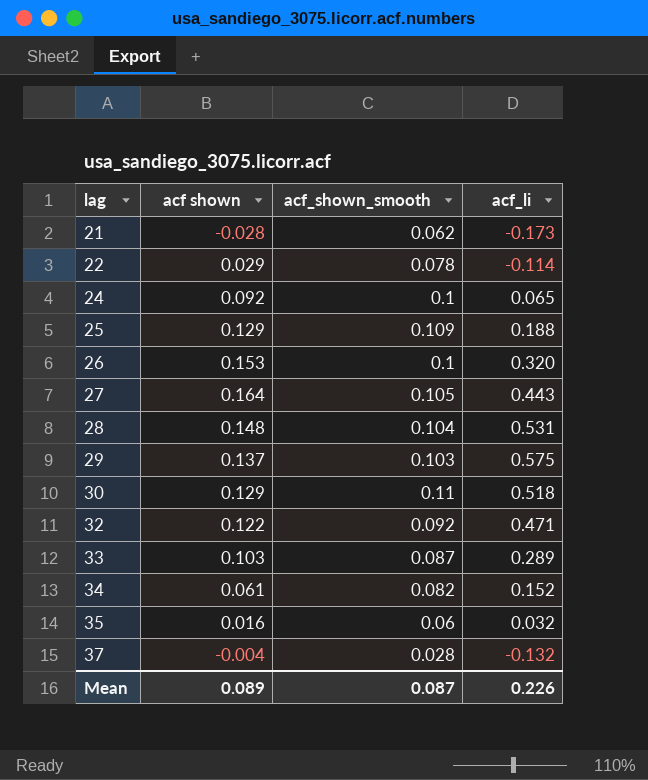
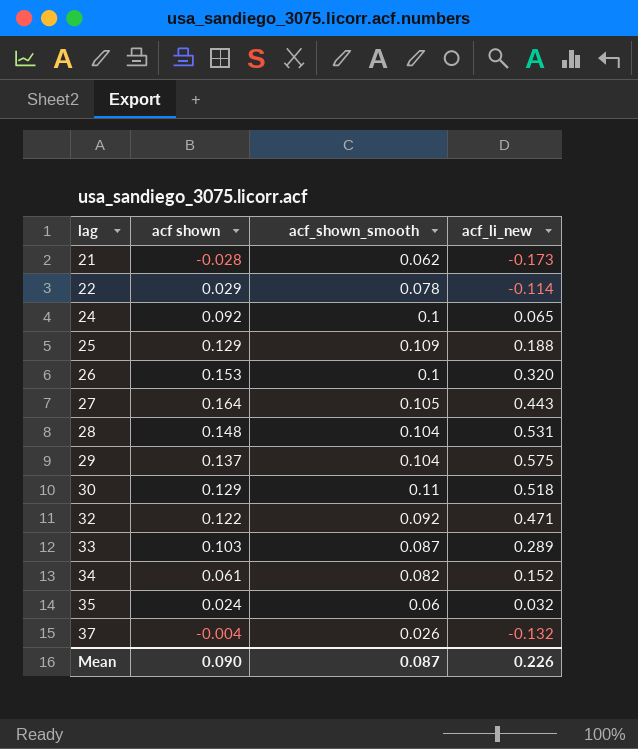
column name: acf_li -> acf_li_new
29 | acf_shown_smooth: 0.103 -> 0.104
35 | acf shown: 0.016 -> 0.024
37 | acf_shown_smooth: 0.028 -> 0.026
Mean | acf shown: 0.089 -> 0.090

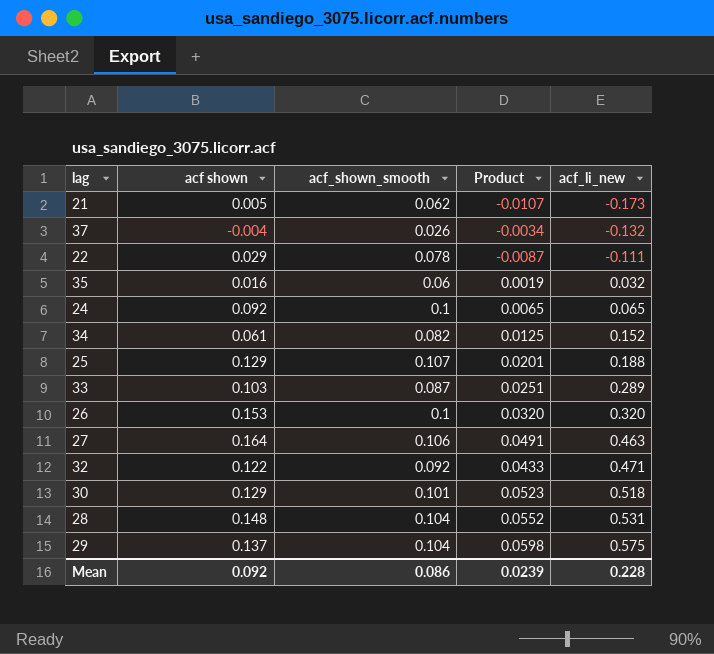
row order: lag ascending -> acf_li_new ascending
column Product | formula: none -> [acf_shown_smooth] * [acf_li_new]
21 | acf shown: -0.028 -> 0.005
22 | acf_li_new: -0.114 -> -0.111
35 | acf shown: 0.024 -> 0.016
25 | acf_shown_smooth: 0.109 -> 0.107
27 | acf_shown_smooth: 0.105 -> 0.106
27 | acf_li_new: 0.443 -> 0.463
30 | acf_shown_smooth: 0.11 -> 0.101
Mean | acf shown: 0.090 -> 0.092
Mean | acf_shown_smooth: 0.087 -> 0.086
Mean | acf_li_new: 0.226 -> 0.228

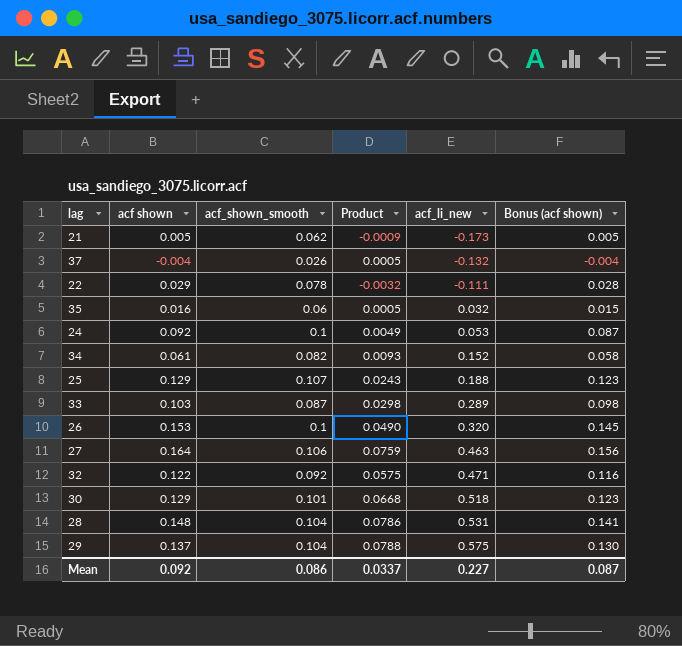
column Product | formula: [acf_shown_smooth] * [acf_li_new] -> [acf shown] * [acf_li_new]
column Bonus (acf shown) | formula: none -> [acf shown] * 0.95
24 | acf_li_new: 0.065 -> 0.053
Mean | Product: 0.0239 -> 0.0337
Mean | acf_li_new: 0.228 -> 0.227

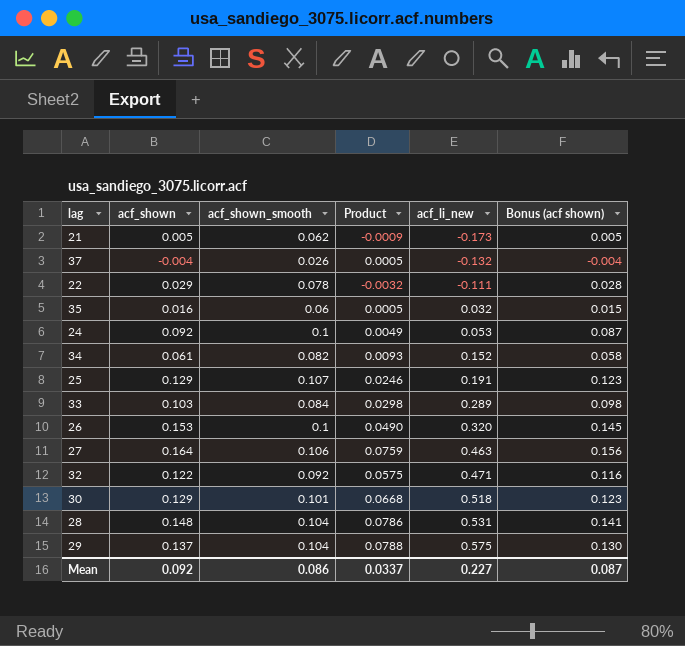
column name: acf shown -> acf_shown
25 | Product: 0.0243 -> 0.0246
25 | acf_li_new: 0.188 -> 0.191
33 | acf_shown_smooth: 0.087 -> 0.084

